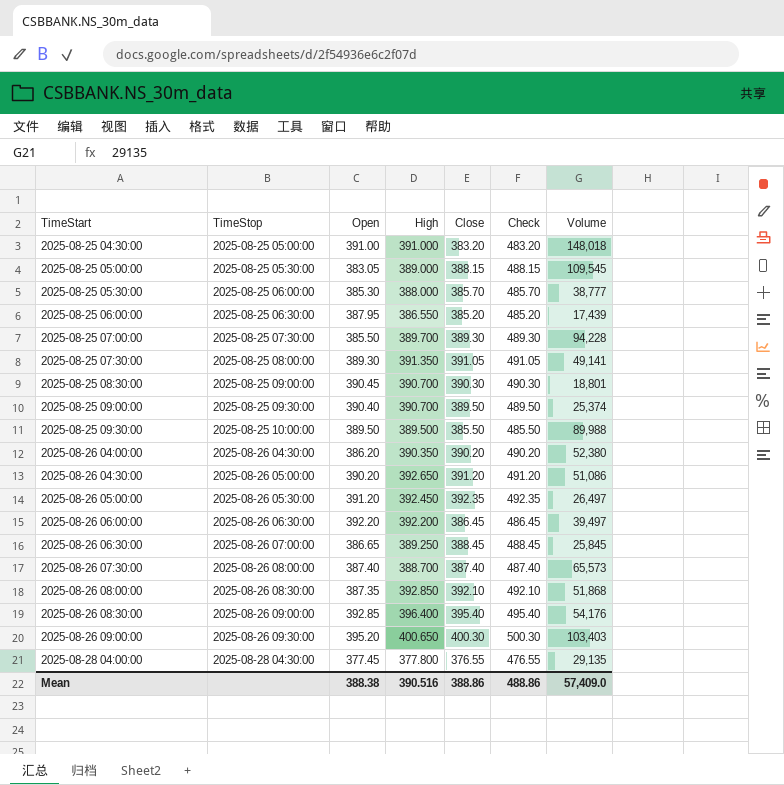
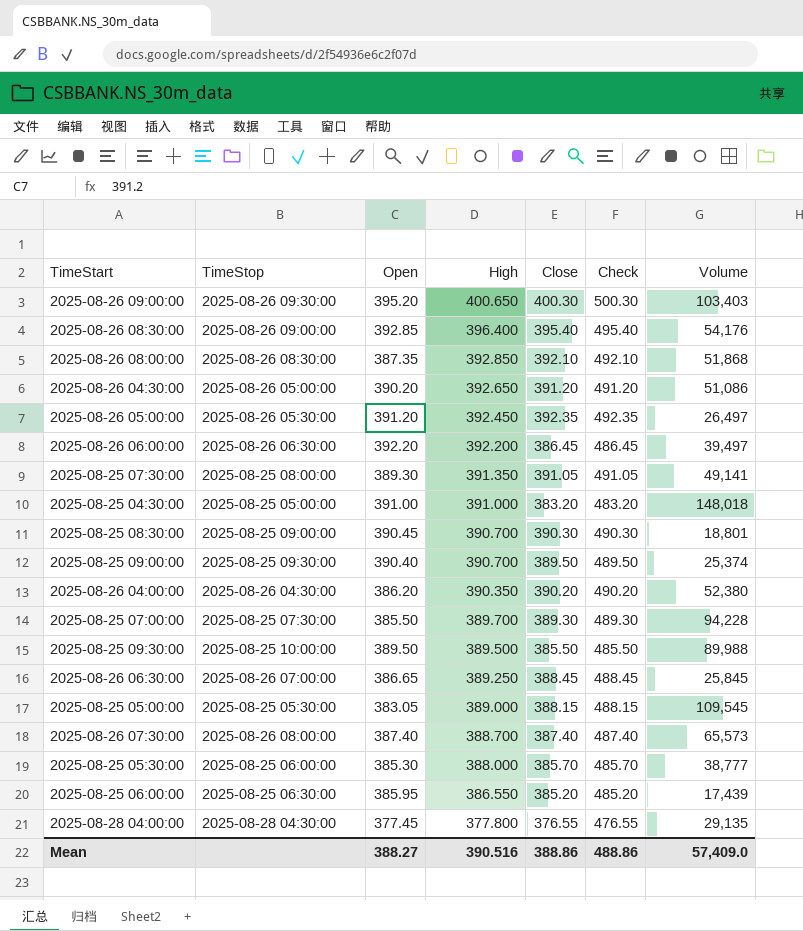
row order: TimeStart ascending -> High descending
2025-08-25 06:00:00 | Open: 387.95 -> 385.95
Mean | Open: 388.38 -> 388.27

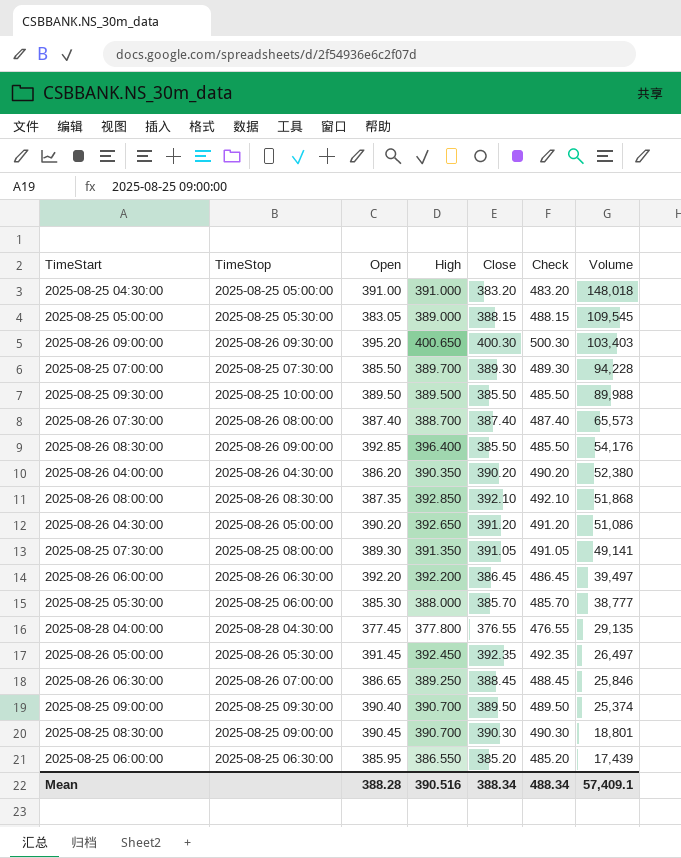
row order: High descending -> Volume descending
2025-08-26 08:30:00 | Close: 395.40 -> 385.50
2025-08-26 08:30:00 | Check: 495.40 -> 485.50
2025-08-26 05:00:00 | Open: 391.20 -> 391.45
2025-08-26 06:30:00 | Volume: 25,845 -> 25,846
Mean | Open: 388.27 -> 388.28
Mean | Close: 388.86 -> 388.34
Mean | Check: 488.86 -> 488.34
Mean | Volume: 57,409.0 -> 57,409.1

